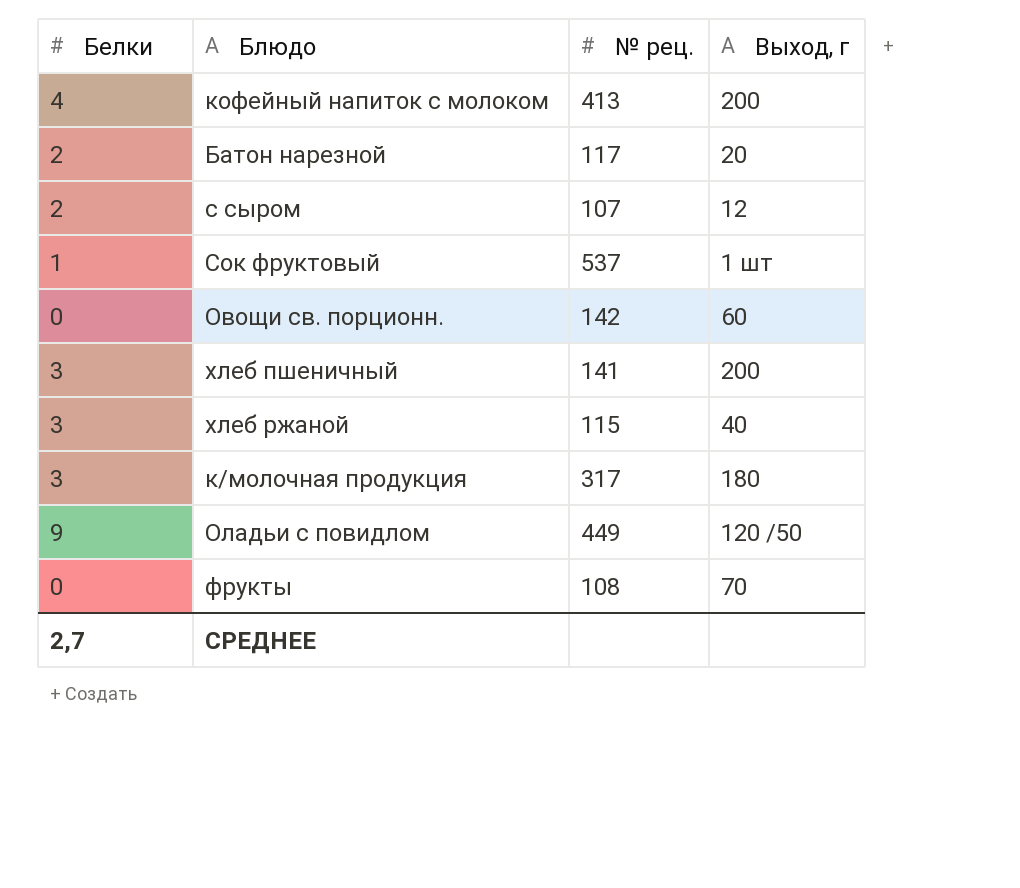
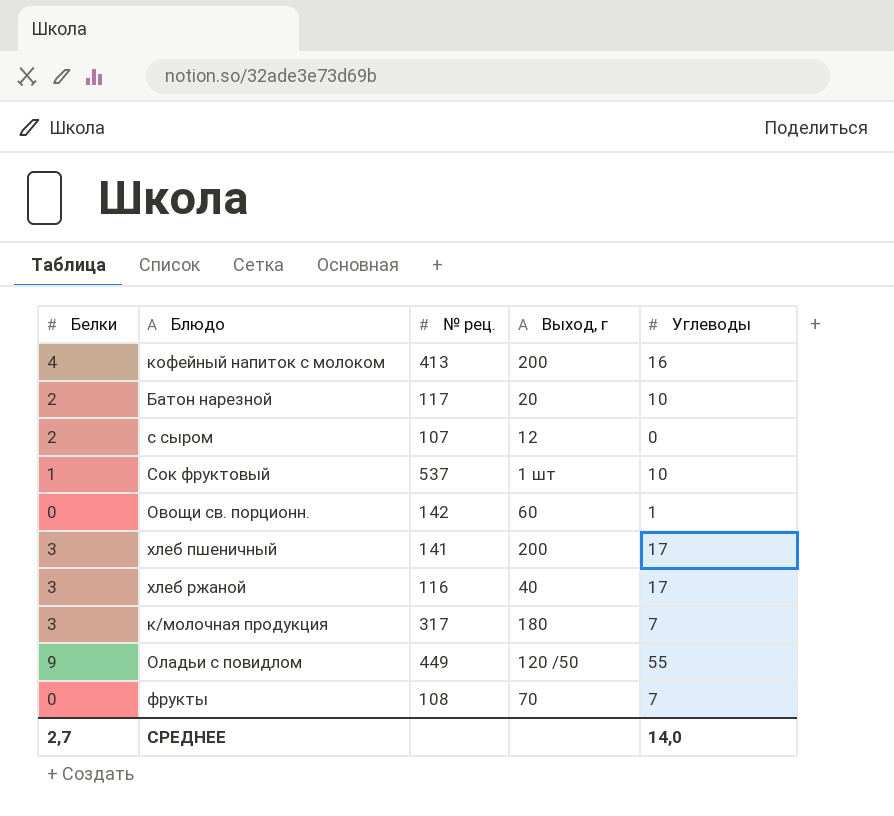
column Углеводы | position: none -> 5
хлеб ржаной | № рец.: 115 -> 116

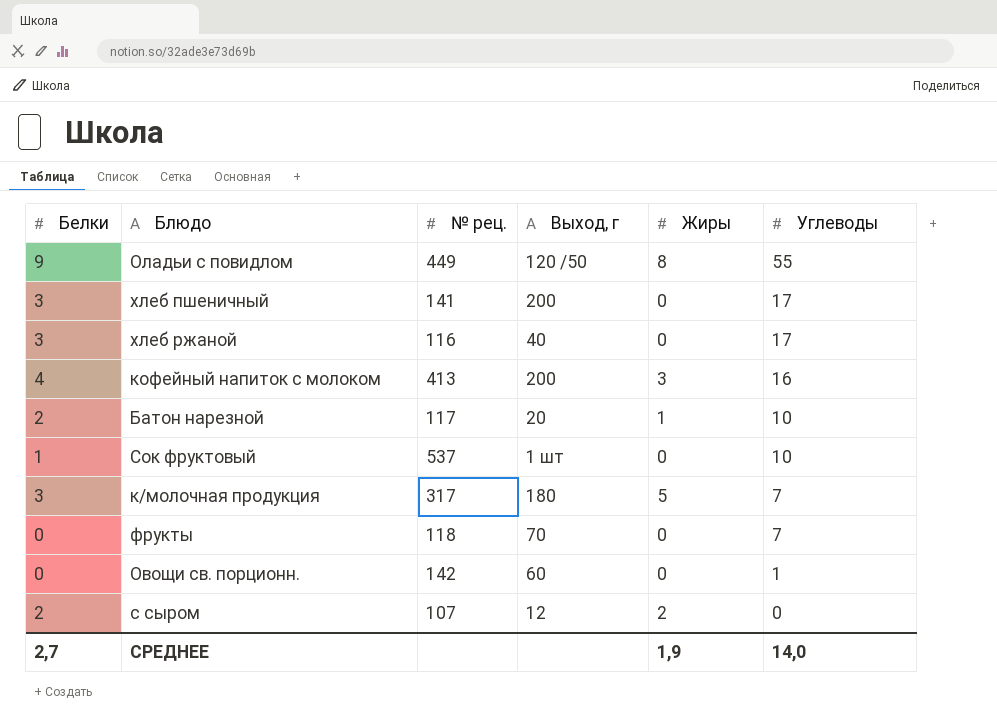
row order: none -> Углеводы descending
column Жиры | position: none -> 5
фрукты | № рец.: 108 -> 118

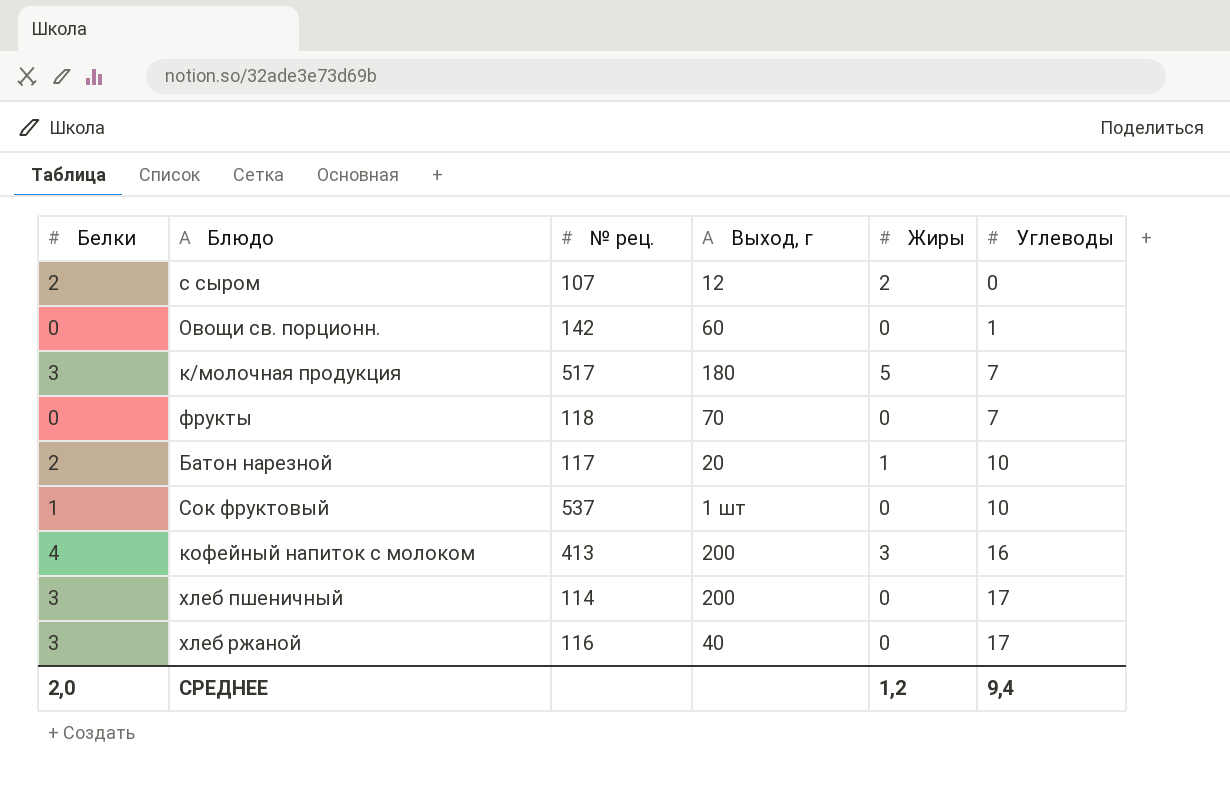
row order: Углеводы descending -> Углеводы ascending
row Оладьи с повидлом: 9 | 449 | 120 /50 | 8 | 55 -> none
к/молочная продукция | № рец.: 317 -> 517
хлеб пшеничный | № рец.: 141 -> 114
СРЕДНЕЕ | Белки: 2,7 -> 2,0
СРЕДНЕЕ | Жиры: 1,9 -> 1,2
СРЕДНЕЕ | Углеводы: 14,0 -> 9,4

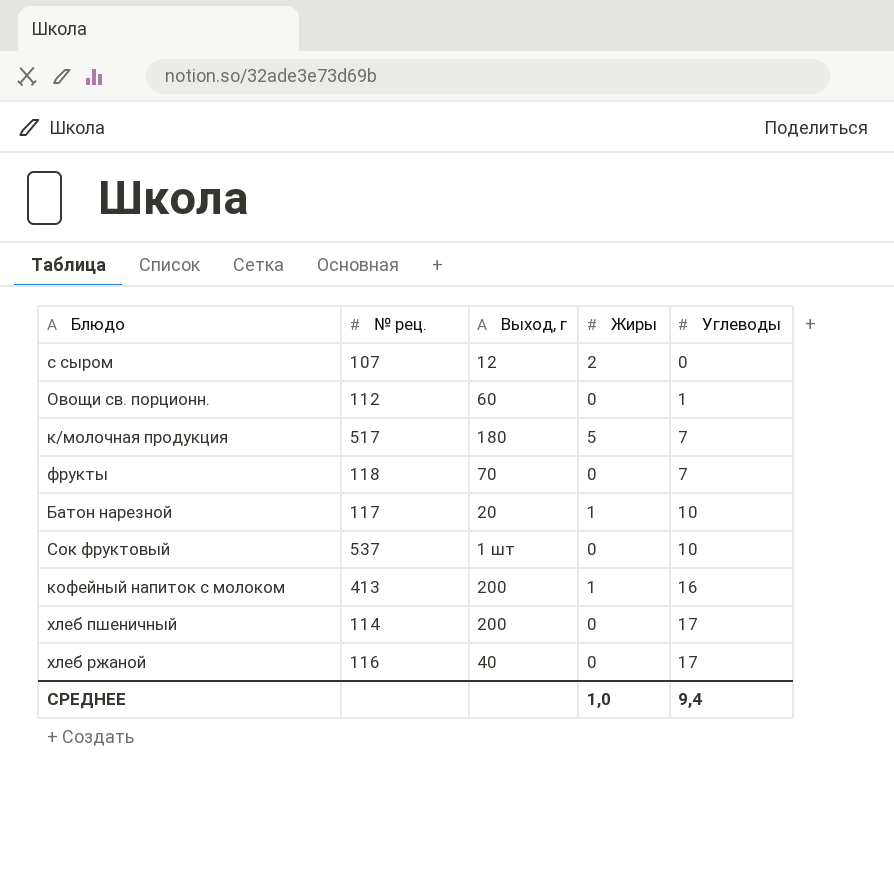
column Белки | position: 1 -> none
Овощи св. порционн. | № рец.: 142 -> 112
кофейный напиток с молоком | Жиры: 3 -> 1
СРЕДНЕЕ | Жиры: 1,2 -> 1,0

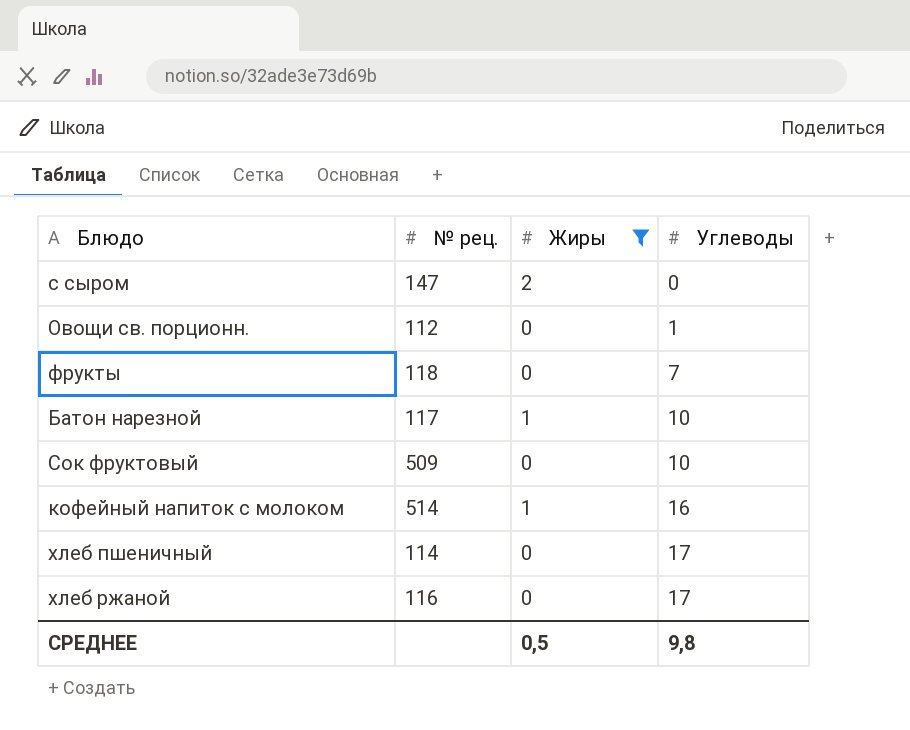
filter: none -> Жиры != 5
column Выход, г | position: 3 -> none
с сыром | № рец.: 107 -> 147
Сок фруктовый | № рец.: 537 -> 509
кофейный напиток с молоком | № рец.: 413 -> 514
СРЕДНЕЕ | Жиры: 1,0 -> 0,5
СРЕДНЕЕ | Углеводы: 9,4 -> 9,8

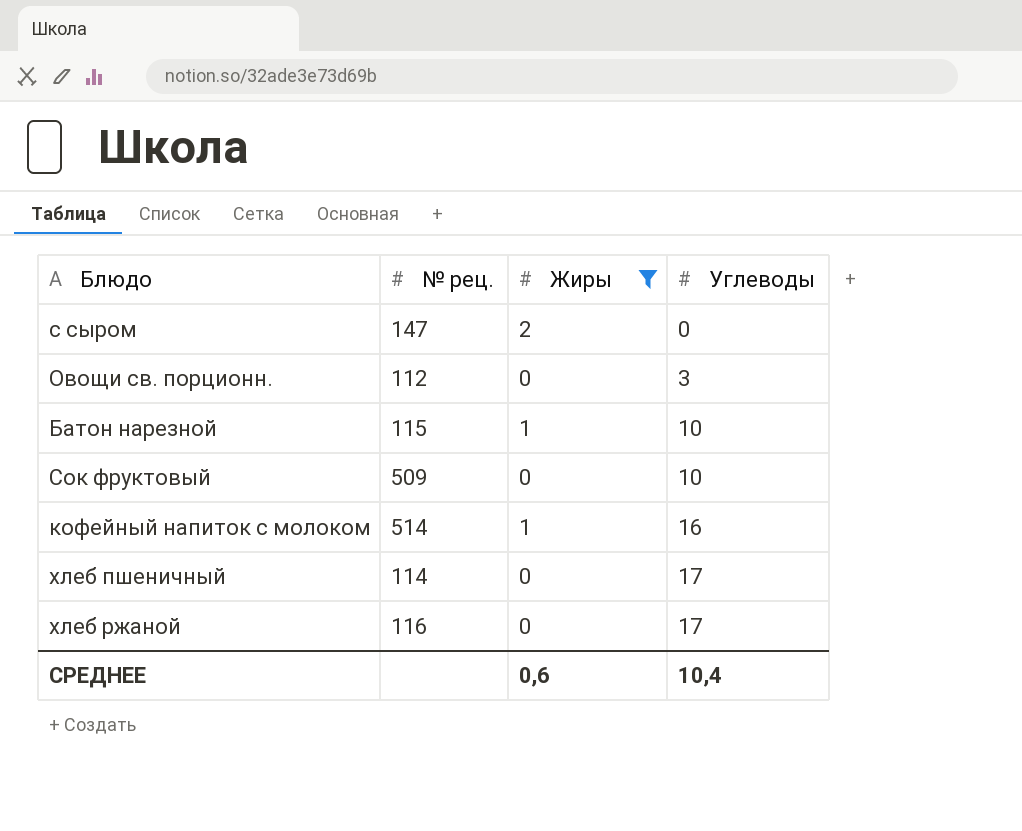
row фрукты: 118 | 0 | 7 -> none
Овощи св. порционн. | Углеводы: 1 -> 3
Батон нарезной | № рец.: 117 -> 115
СРЕДНЕЕ | Жиры: 0,5 -> 0,6
СРЕДНЕЕ | Углеводы: 9,8 -> 10,4

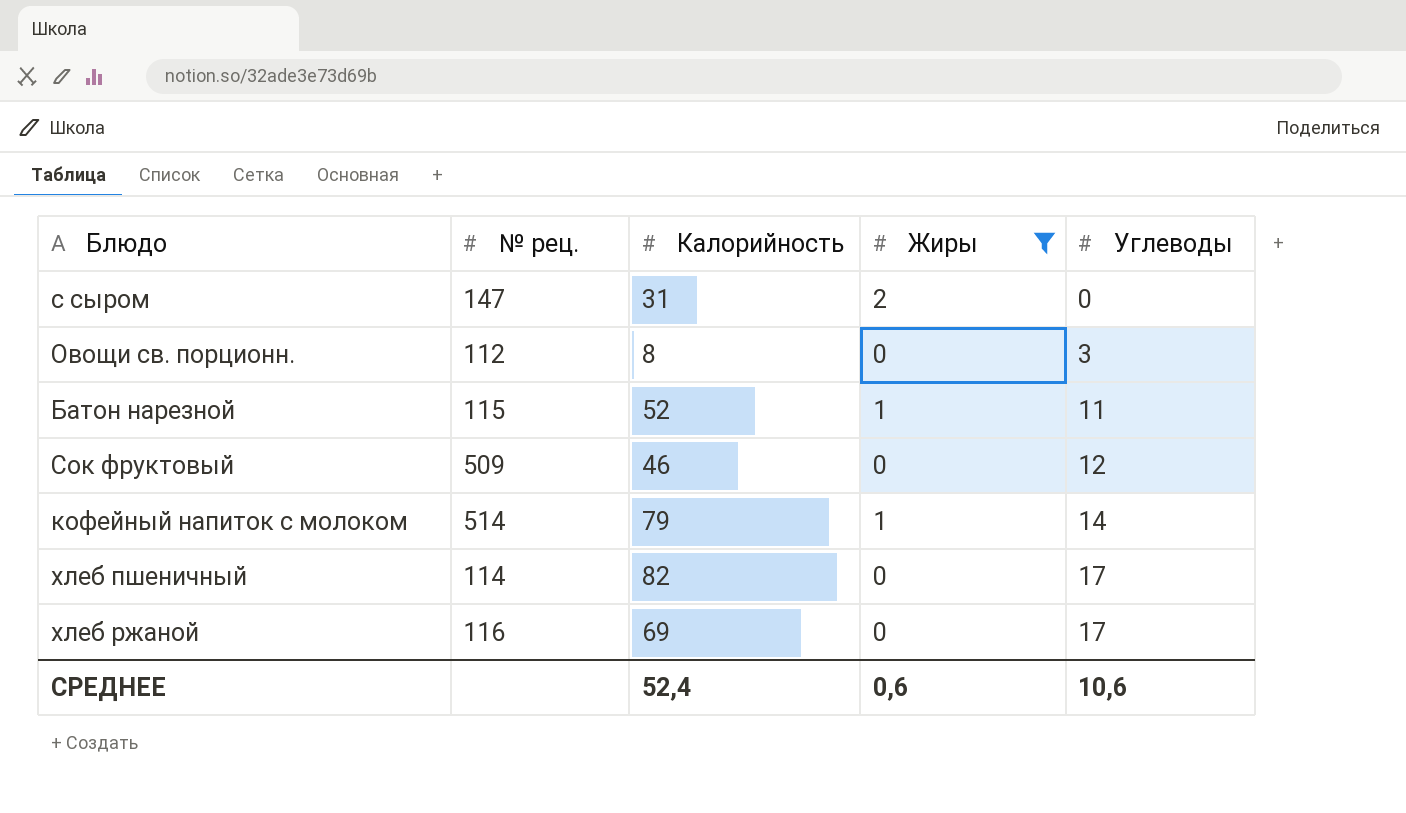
column Калорийность | position: none -> 3
Батон нарезной | Углеводы: 10 -> 11
Сок фруктовый | Углеводы: 10 -> 12
кофейный напиток с молоком | Углеводы: 16 -> 14
СРЕДНЕЕ | Углеводы: 10,4 -> 10,6

